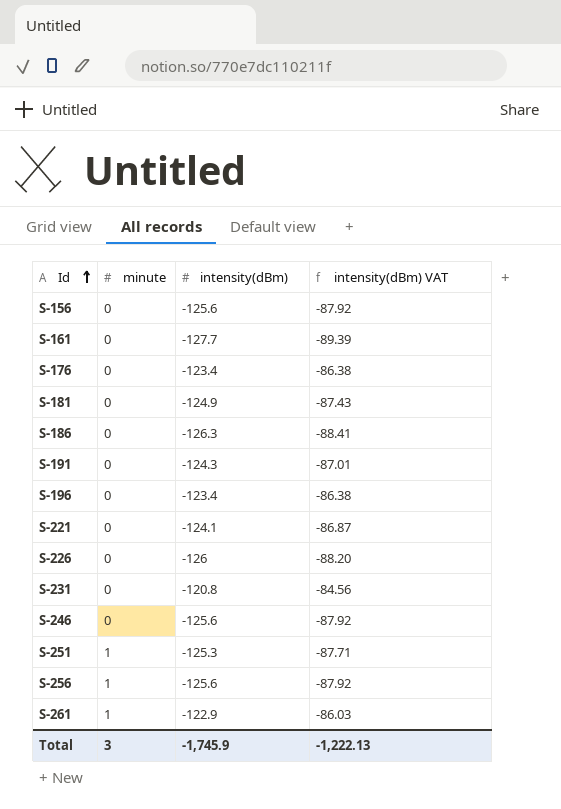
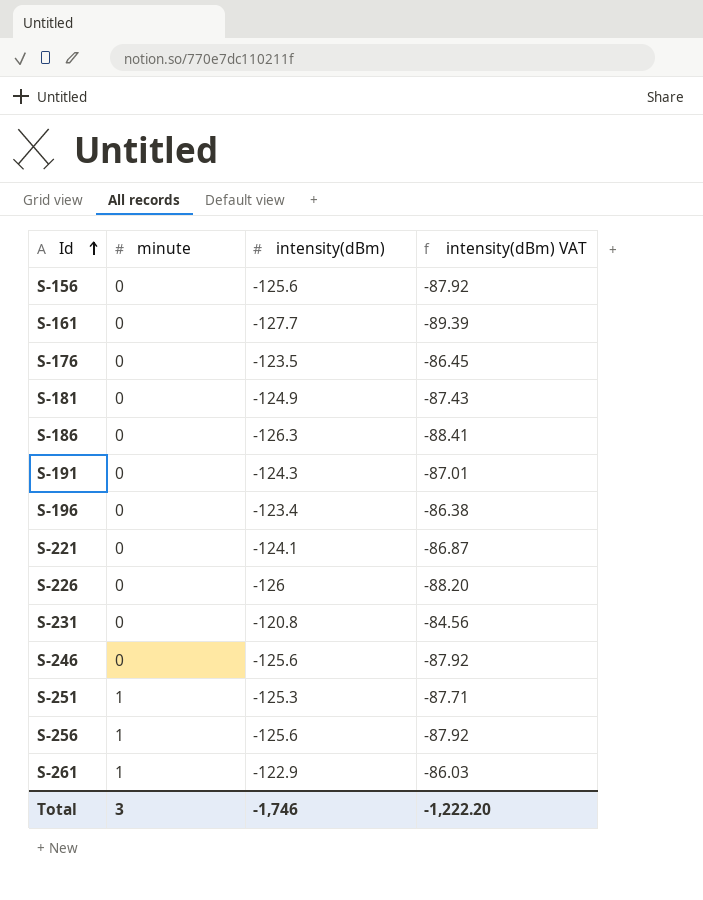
S-176 | intensity(dBm): -123.4 -> -123.5
S-176 | intensity(dBm) VAT: -86.38 -> -86.45
Total | intensity(dBm): -1,745.9 -> -1,746
Total | intensity(dBm) VAT: -1,222.13 -> -1,222.20

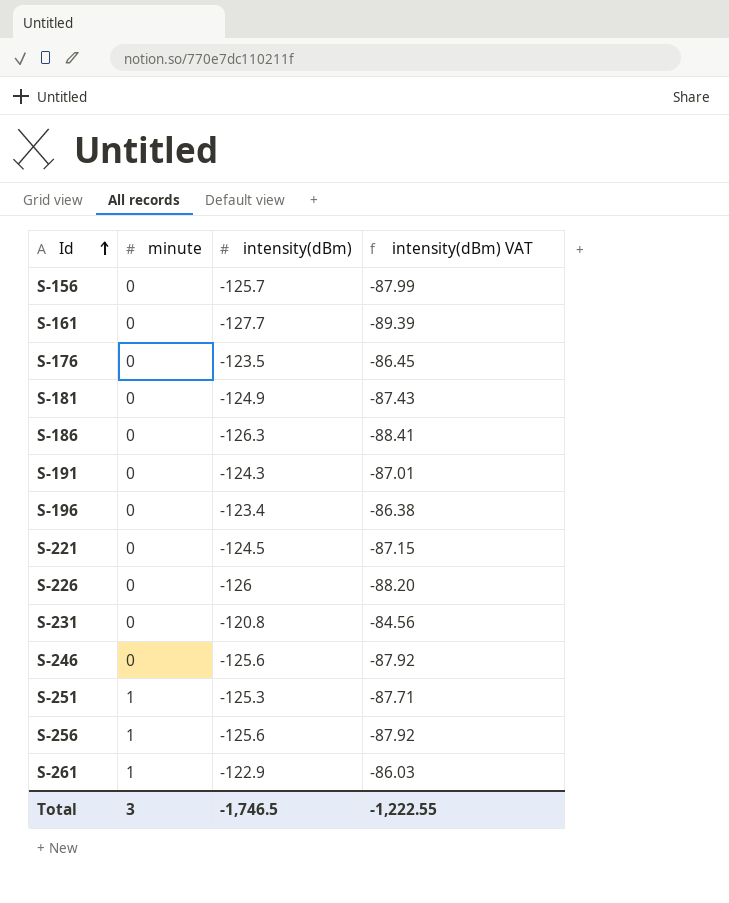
S-156 | intensity(dBm): -125.6 -> -125.7
S-156 | intensity(dBm) VAT: -87.92 -> -87.99
S-221 | intensity(dBm): -124.1 -> -124.5
S-221 | intensity(dBm) VAT: -86.87 -> -87.15
Total | intensity(dBm): -1,746 -> -1,746.5
Total | intensity(dBm) VAT: -1,222.20 -> -1,222.55

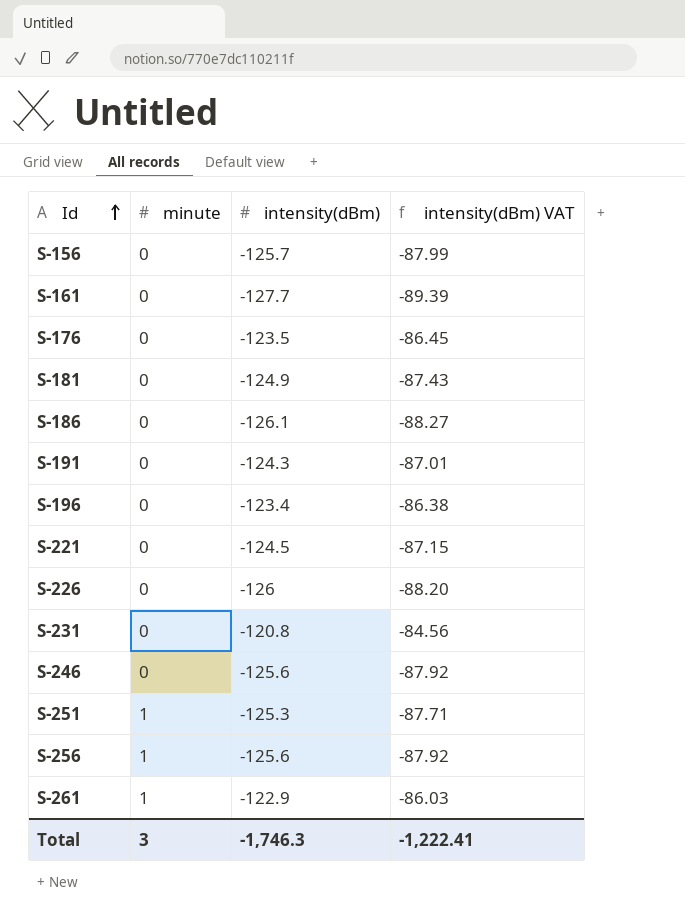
S-186 | intensity(dBm): -126.3 -> -126.1
S-186 | intensity(dBm) VAT: -88.41 -> -88.27
Total | intensity(dBm): -1,746.5 -> -1,746.3
Total | intensity(dBm) VAT: -1,222.55 -> -1,222.41

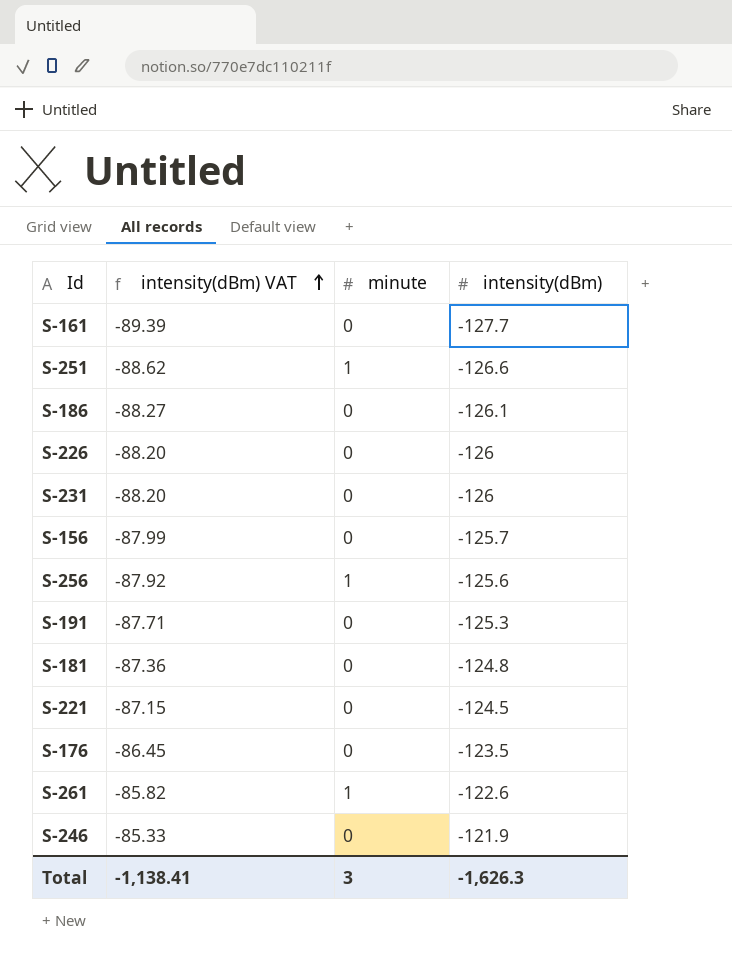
row order: Id ascending -> intensity(dBm) VAT ascending
column intensity(dBm) VAT | position: 4 -> 2
row S-196: 0 | -123.4 | -86.38 -> none
S-251 | intensity(dBm) VAT: -87.71 -> -88.62
S-251 | intensity(dBm): -125.3 -> -126.6
S-231 | intensity(dBm) VAT: -84.56 -> -88.20
S-231 | intensity(dBm): -120.8 -> -126
S-191 | intensity(dBm) VAT: -87.01 -> -87.71
S-191 | intensity(dBm): -124.3 -> -125.3
S-181 | intensity(dBm) VAT: -87.43 -> -87.36
S-181 | intensity(dBm): -124.9 -> -124.8
S-261 | intensity(dBm) VAT: -86.03 -> -85.82
S-261 | intensity(dBm): -122.9 -> -122.6
S-246 | intensity(dBm) VAT: -87.92 -> -85.33
S-246 | intensity(dBm): -125.6 -> -121.9
Total | intensity(dBm) VAT: -1,222.41 -> -1,138.41
Total | intensity(dBm): -1,746.3 -> -1,626.3

